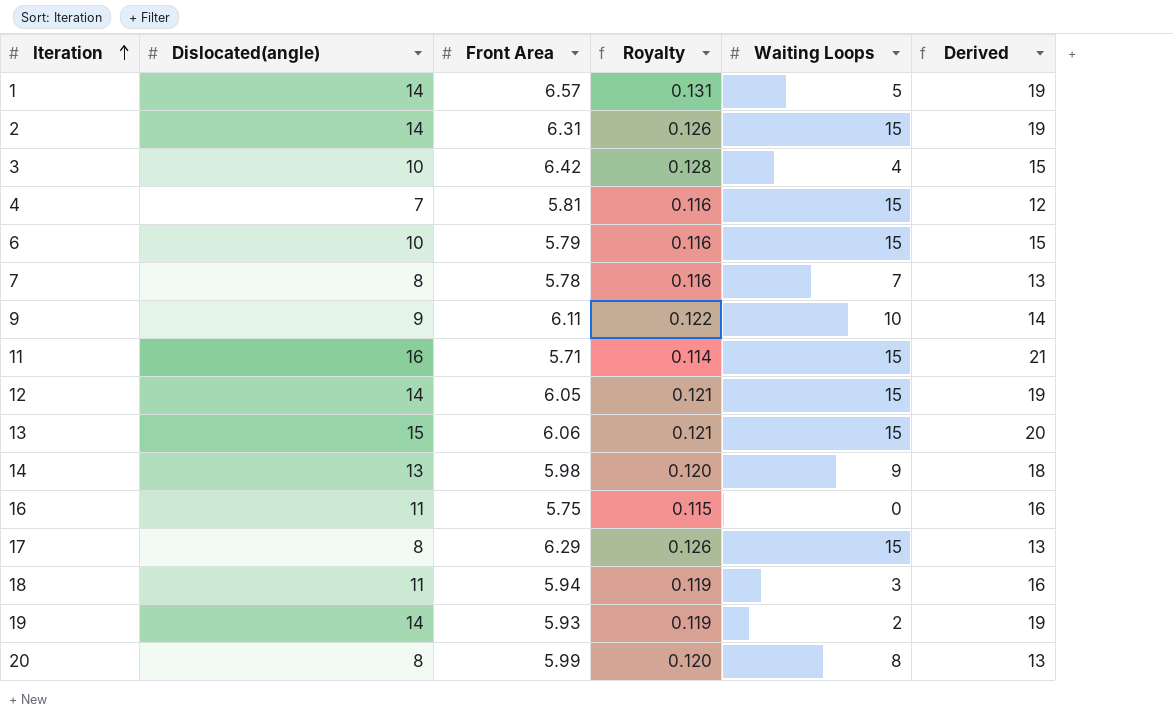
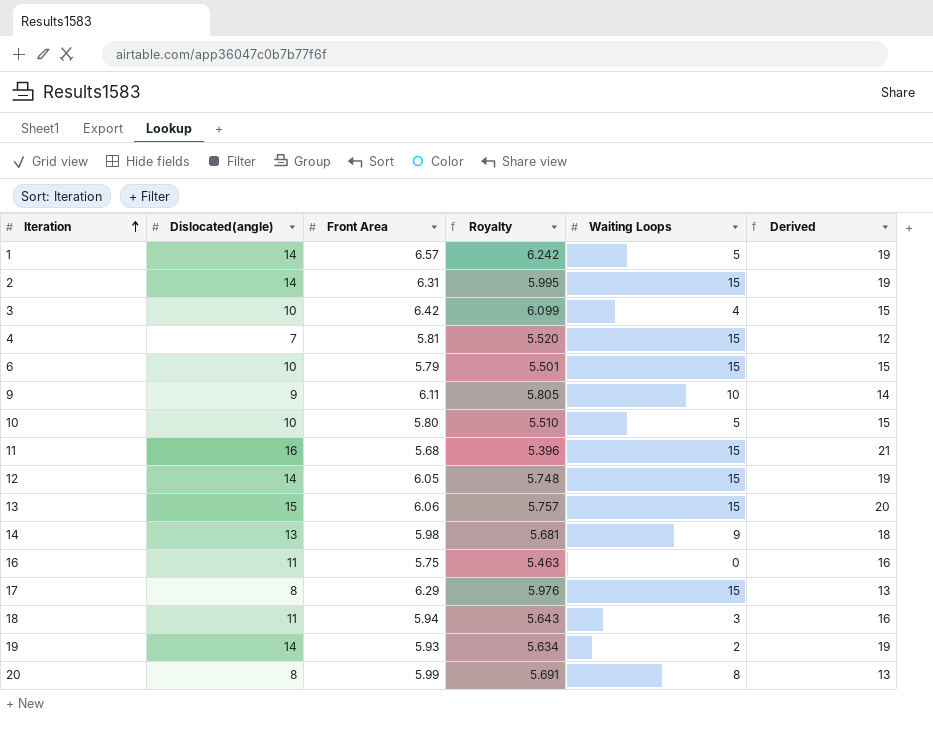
column Royalty | formula: [Front Area] * 0.02 -> [Front Area] * 0.95
row 7: 8 | 5.78 | 0.116 | 7 | 13 -> none
row 10: none -> 10 | 5.80 | 5.510 | 5 | 15
11 | Front Area: 5.71 -> 5.68

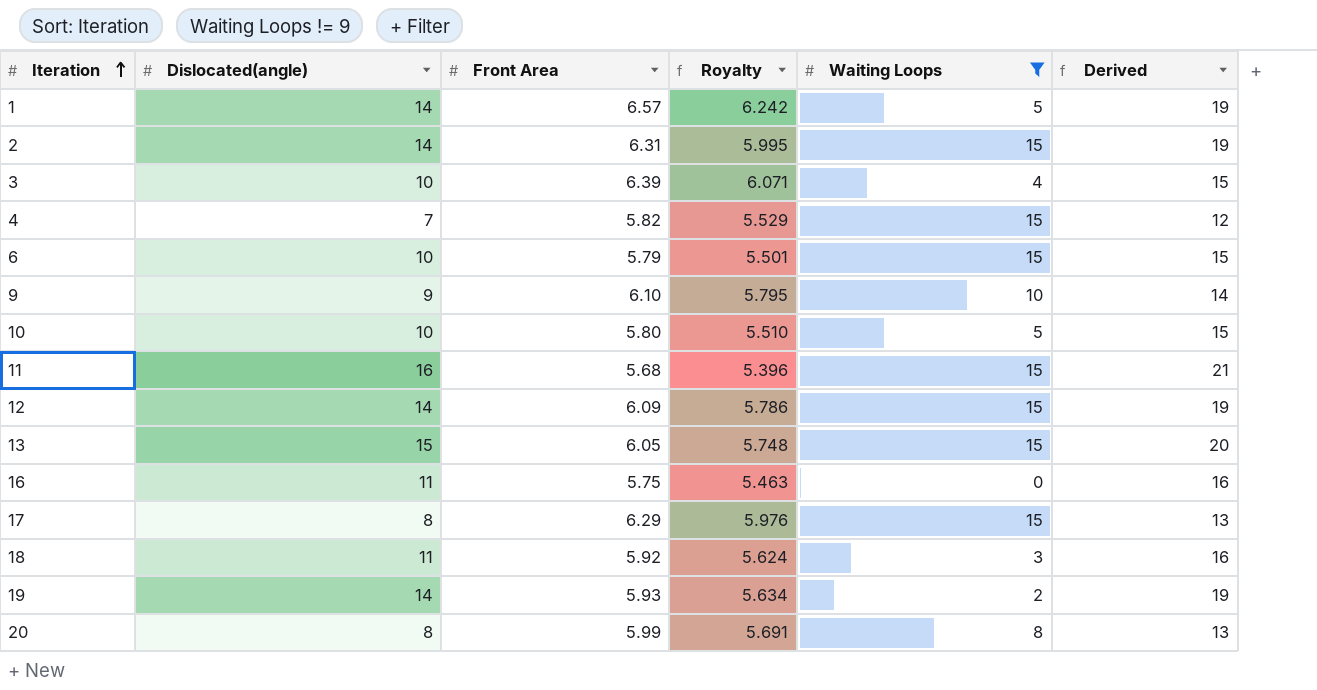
filter: none -> Waiting Loops != 9
3 | Front Area: 6.42 -> 6.39
3 | Royalty: 6.099 -> 6.071
4 | Front Area: 5.81 -> 5.82
4 | Royalty: 5.520 -> 5.529
9 | Front Area: 6.11 -> 6.10
9 | Royalty: 5.805 -> 5.795
12 | Front Area: 6.05 -> 6.09
12 | Royalty: 5.748 -> 5.786
13 | Front Area: 6.06 -> 6.05
13 | Royalty: 5.757 -> 5.748
18 | Front Area: 5.94 -> 5.92
18 | Royalty: 5.643 -> 5.624

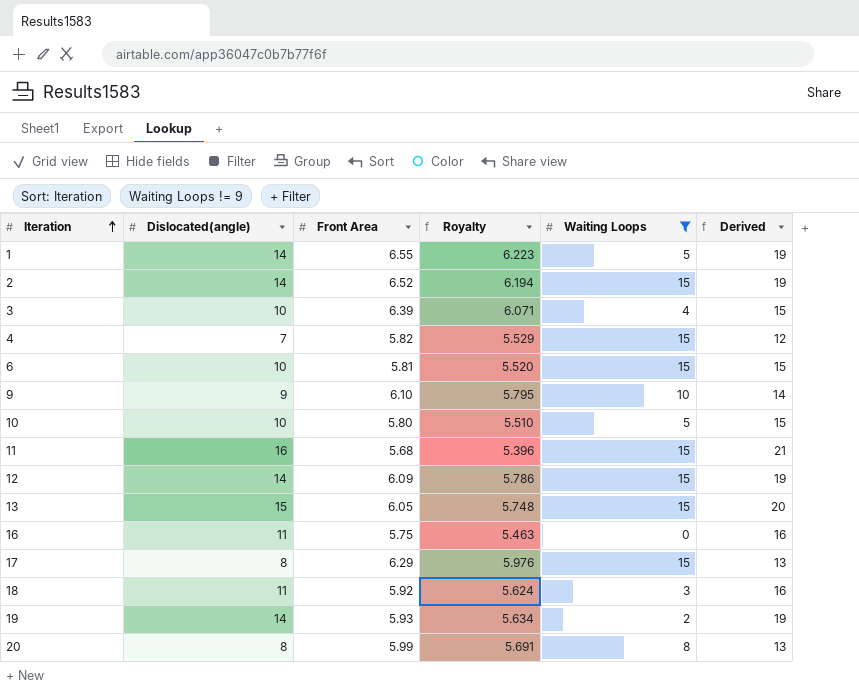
1 | Front Area: 6.57 -> 6.55
1 | Royalty: 6.242 -> 6.223
2 | Front Area: 6.31 -> 6.52
2 | Royalty: 5.995 -> 6.194
6 | Front Area: 5.79 -> 5.81
6 | Royalty: 5.501 -> 5.520

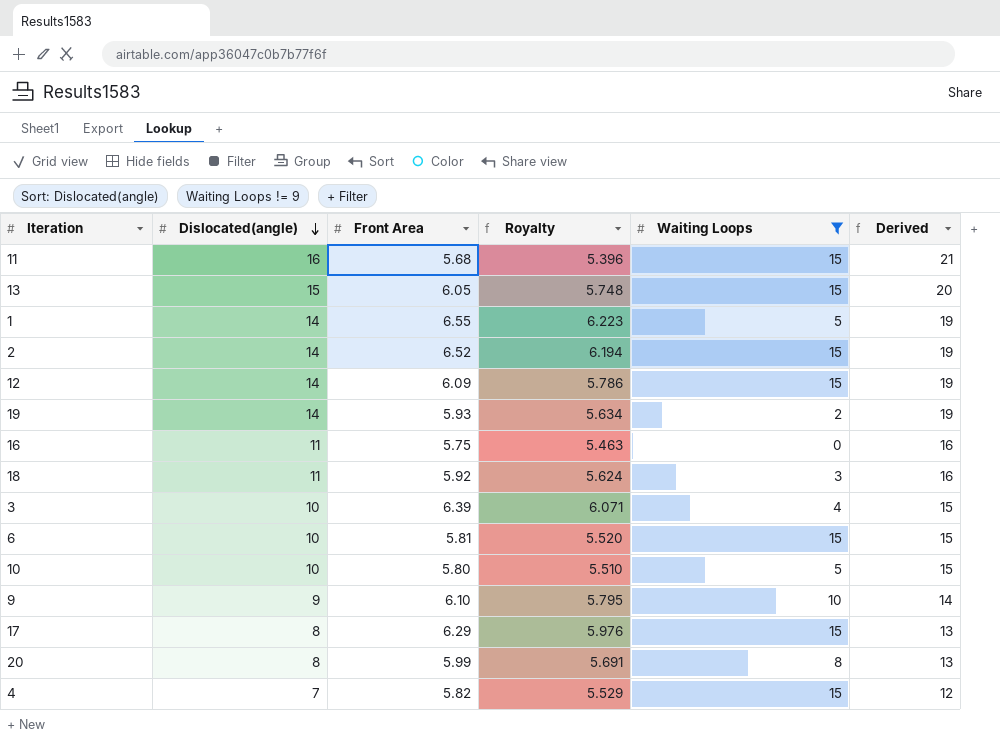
row order: Iteration ascending -> Dislocated(angle) descending

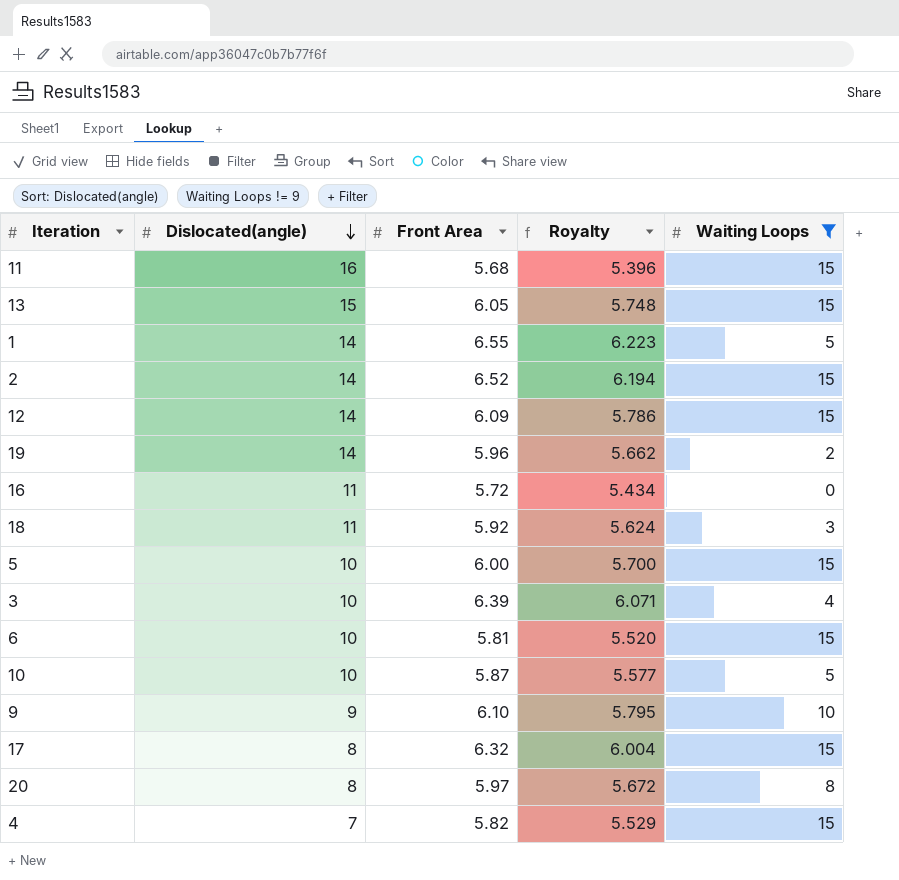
column Derived | formula: [Dislocated(angle)] + 5 -> none
19 | Front Area: 5.93 -> 5.96
19 | Royalty: 5.634 -> 5.662
16 | Front Area: 5.75 -> 5.72
16 | Royalty: 5.463 -> 5.434
row 5: none -> 10 | 6.00 | 5.700 | 15
10 | Front Area: 5.80 -> 5.87
10 | Royalty: 5.510 -> 5.577
17 | Front Area: 6.29 -> 6.32
17 | Royalty: 5.976 -> 6.004
20 | Front Area: 5.99 -> 5.97
20 | Royalty: 5.691 -> 5.672

